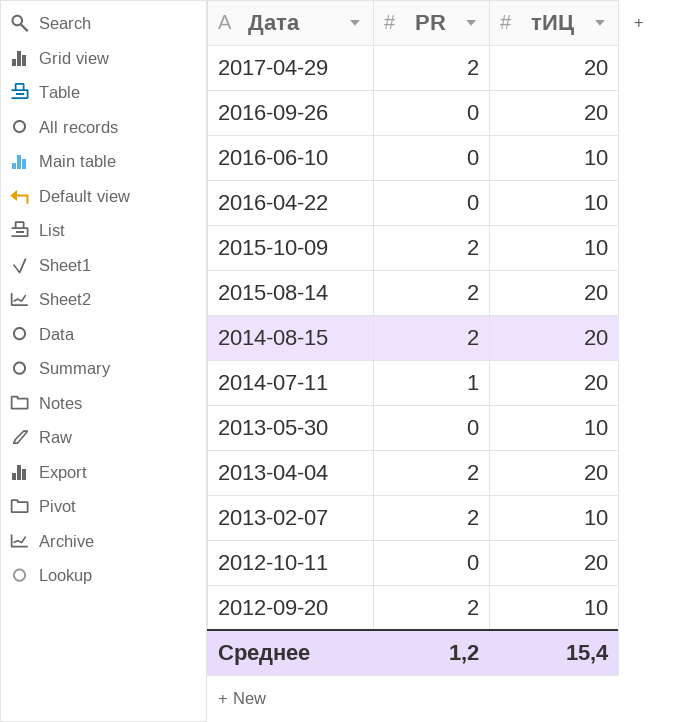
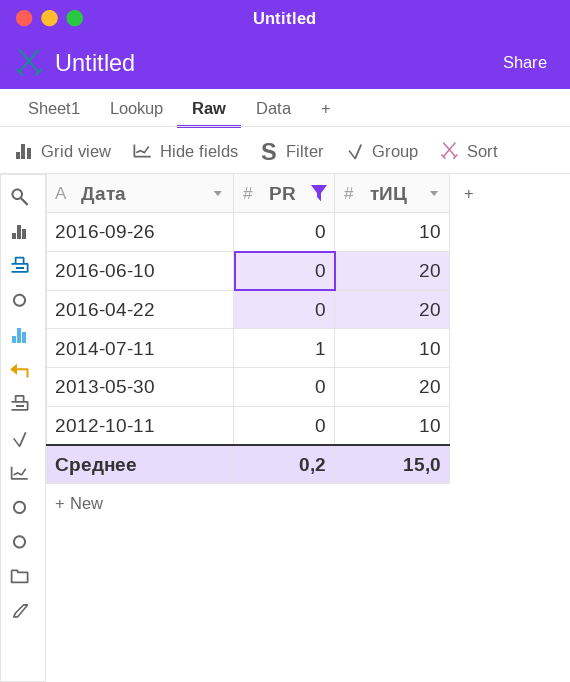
filter: none -> PR != 2
2016-09-26 | тИЦ: 20 -> 10
2016-06-10 | тИЦ: 10 -> 20
2016-04-22 | тИЦ: 10 -> 20
2014-07-11 | тИЦ: 20 -> 10
2013-05-30 | тИЦ: 10 -> 20
2012-10-11 | тИЦ: 20 -> 10
Среднее | PR: 1,2 -> 0,2
Среднее | тИЦ: 15,4 -> 15,0

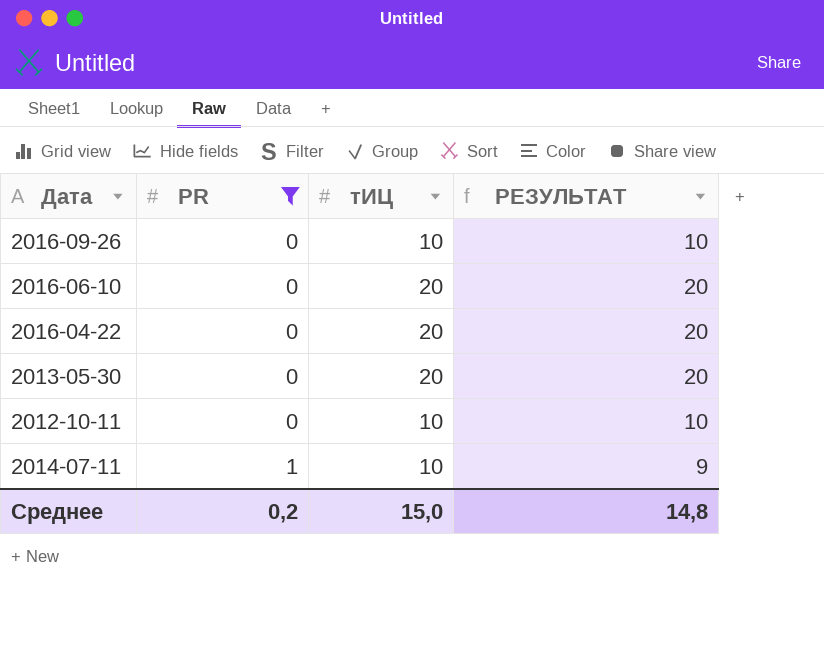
row order: Дата descending -> PR ascending
column РЕЗУЛЬТАТ | formula: none -> [тИЦ] - [PR]

